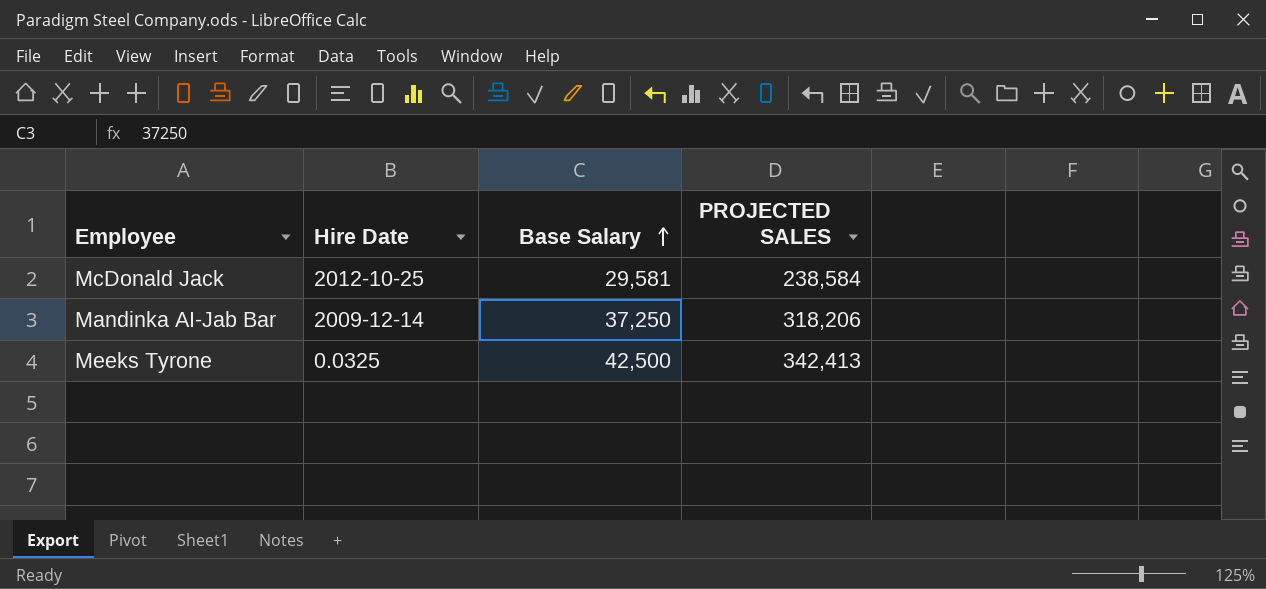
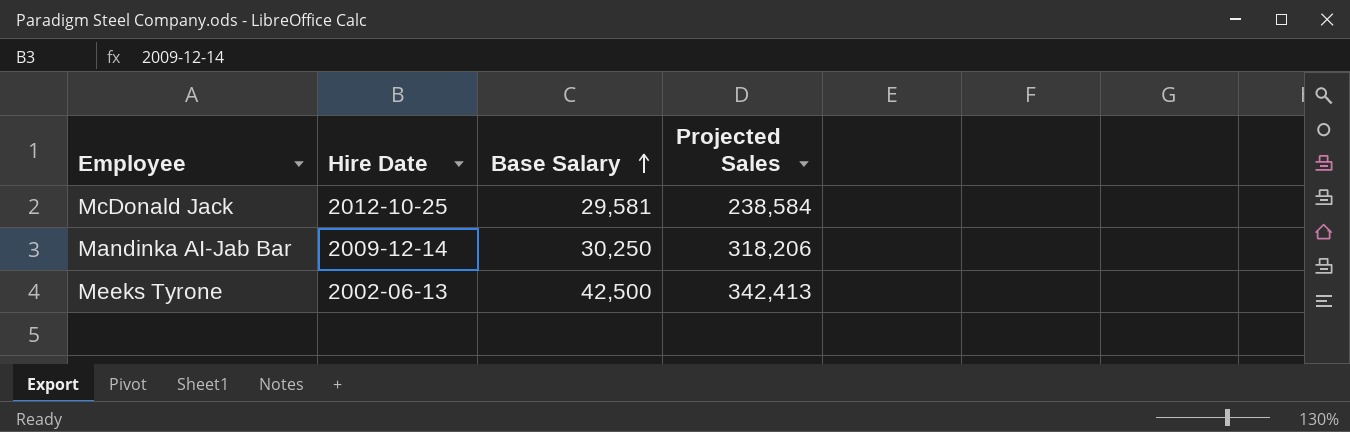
column name: PROJECTED SALES -> Projected Sales
Mandinka AI-Jab Bar | Base Salary: 37,250 -> 30,250
Meeks Tyrone | Hire Date: 0.0325 -> 2002-06-13

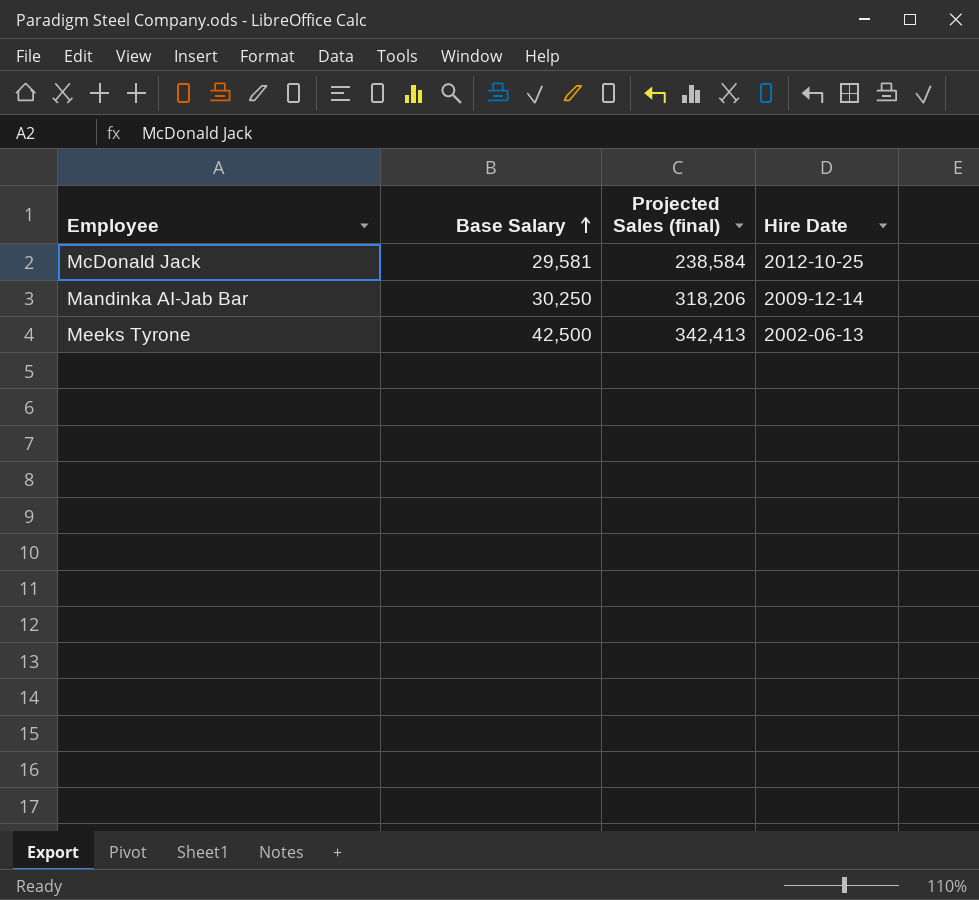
column name: Projected Sales -> Projected Sales (final)
column Hire Date | position: 2 -> 4

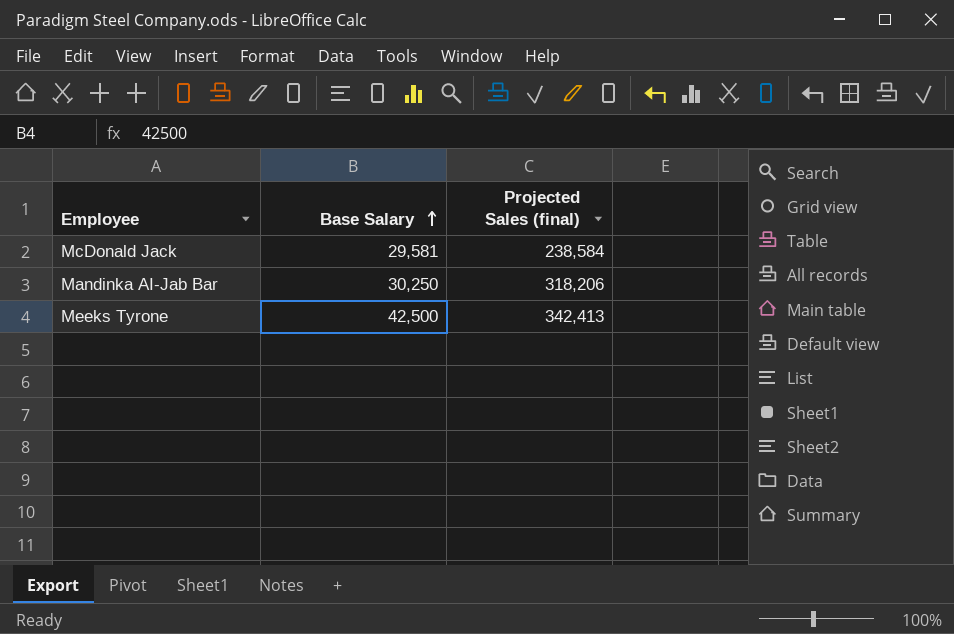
column Hire Date | position: 4 -> none

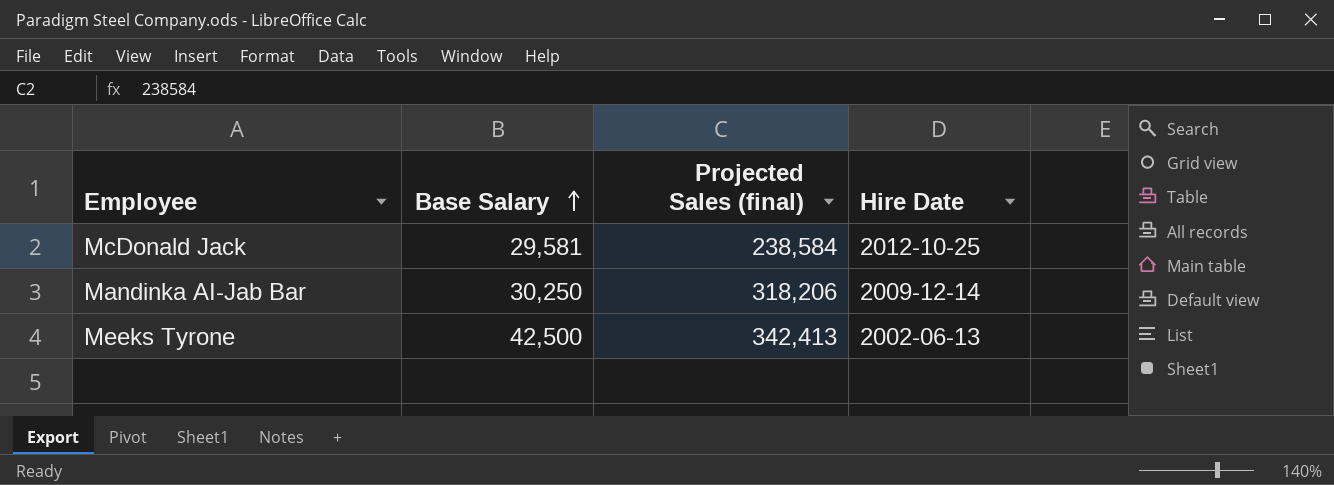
column Hire Date | position: none -> 4

